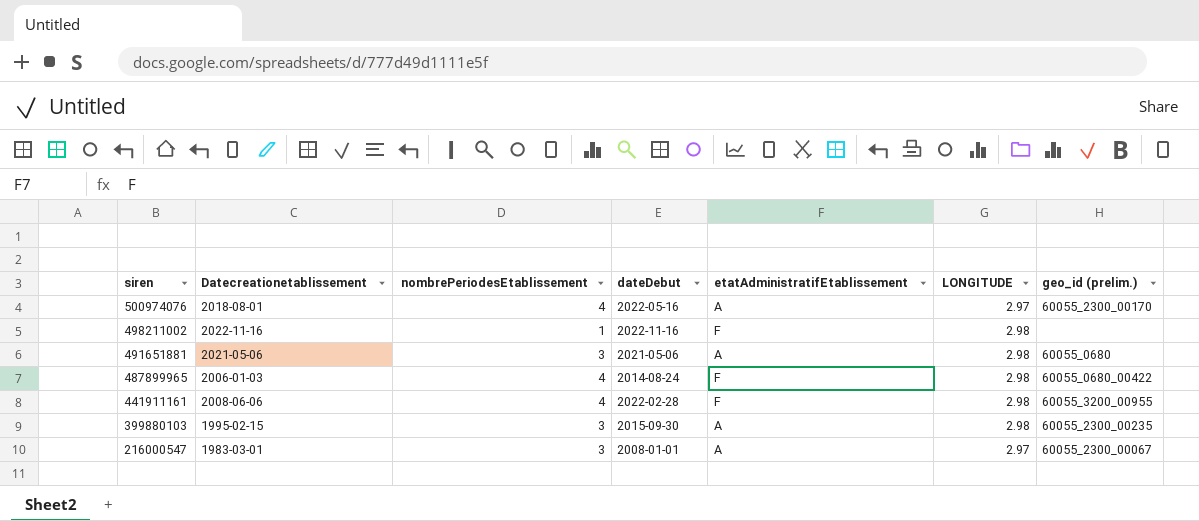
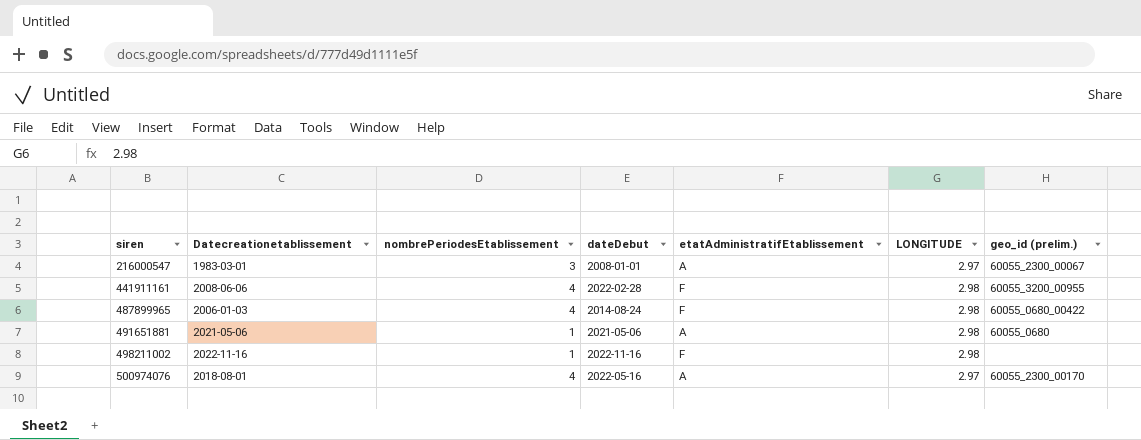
row order: siren descending -> siren ascending
row 399880103: 1995-02-15 | 3 | 2015-09-30 | A | 2.98 | 60055_2300_00235 -> none
491651881 | nombrePeriodesEtablissement: 3 -> 1

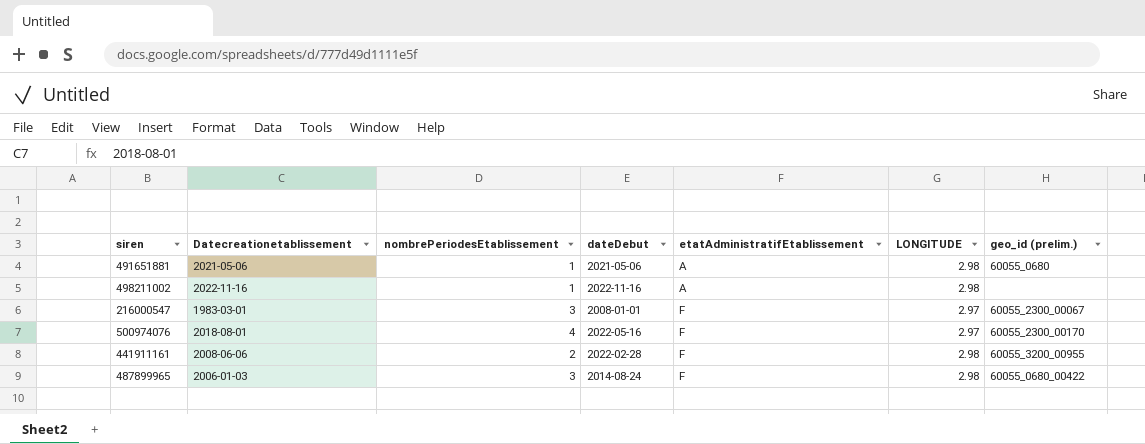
row order: siren ascending -> etatAdministratifEtablissement ascending
498211002 | etatAdministratifEtablissement: F -> A
216000547 | etatAdministratifEtablissement: A -> F
500974076 | etatAdministratifEtablissement: A -> F
441911161 | nombrePeriodesEtablissement: 4 -> 2
487899965 | nombrePeriodesEtablissement: 4 -> 3

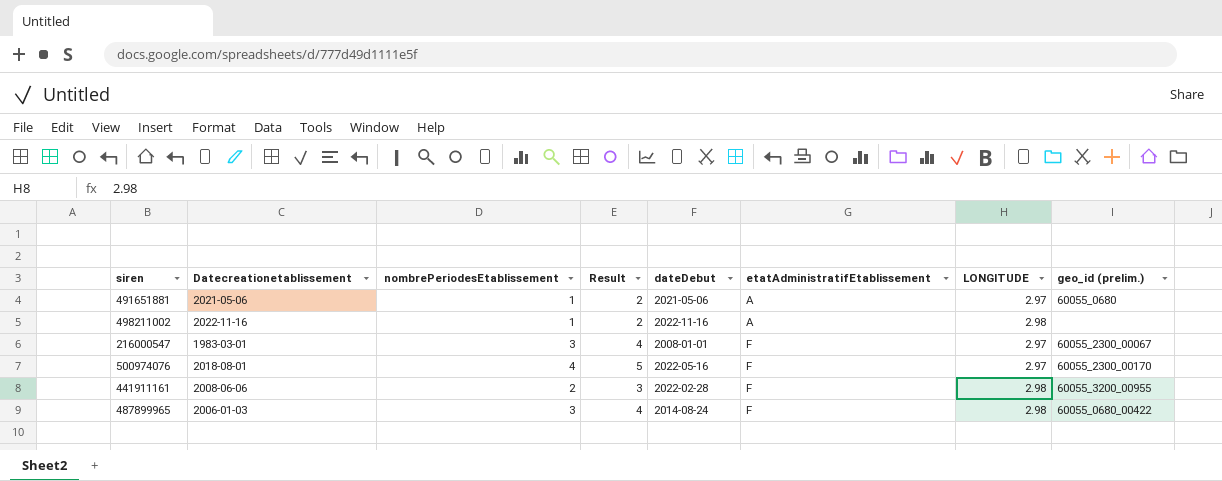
column Result | formula: none -> [nombrePeriodesEtablissement] + 1
491651881 | LONGITUDE: 2.98 -> 2.97

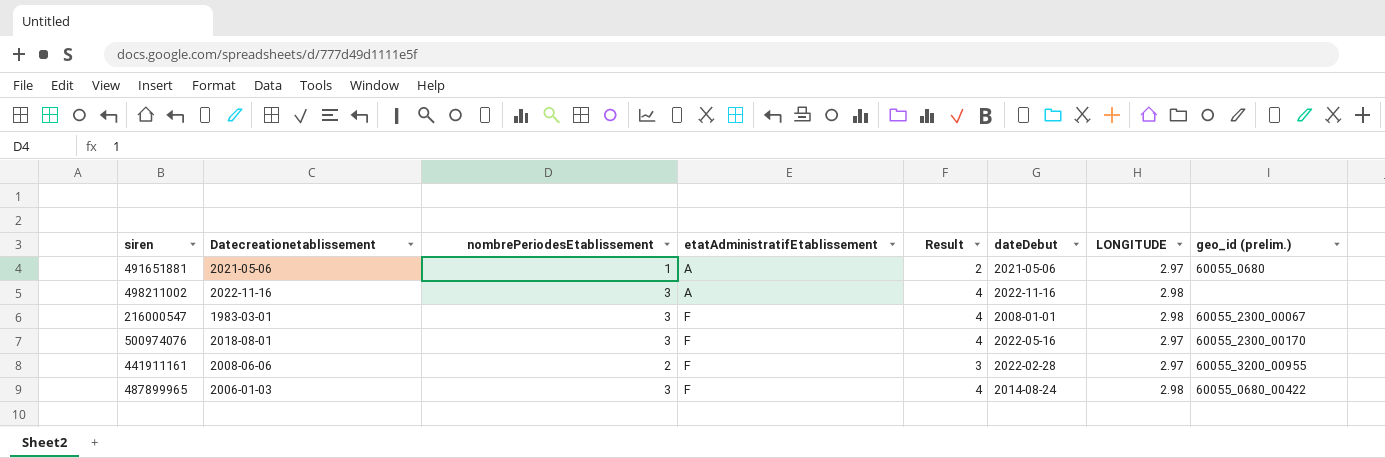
column etatAdministratifEtablissement | position: 6 -> 4
498211002 | nombrePeriodesEtablissement: 1 -> 3
498211002 | Result: 2 -> 4
216000547 | LONGITUDE: 2.97 -> 2.98
500974076 | nombrePeriodesEtablissement: 4 -> 3
500974076 | Result: 5 -> 4
441911161 | LONGITUDE: 2.98 -> 2.97

